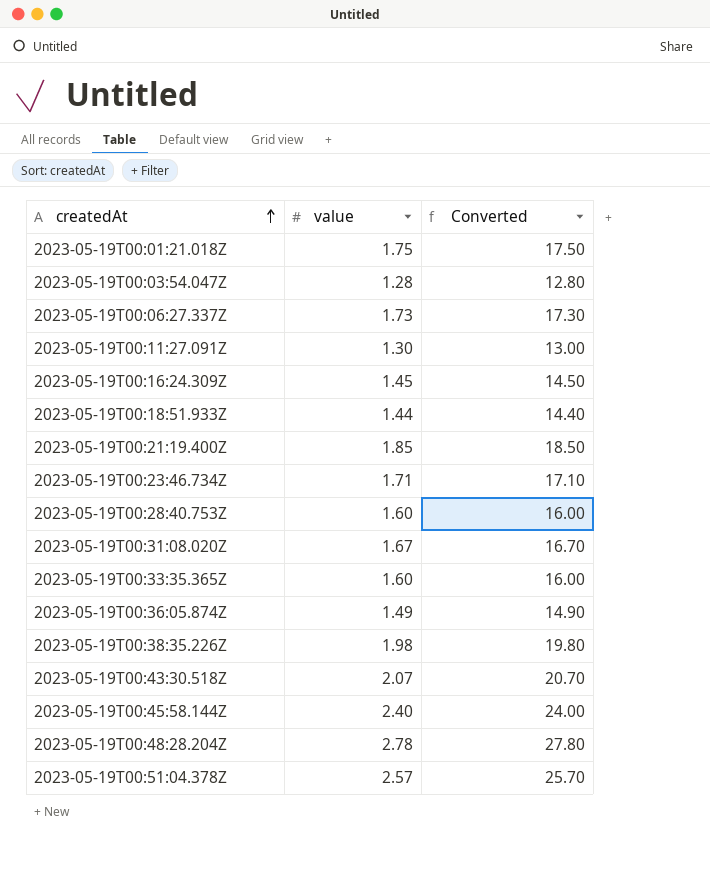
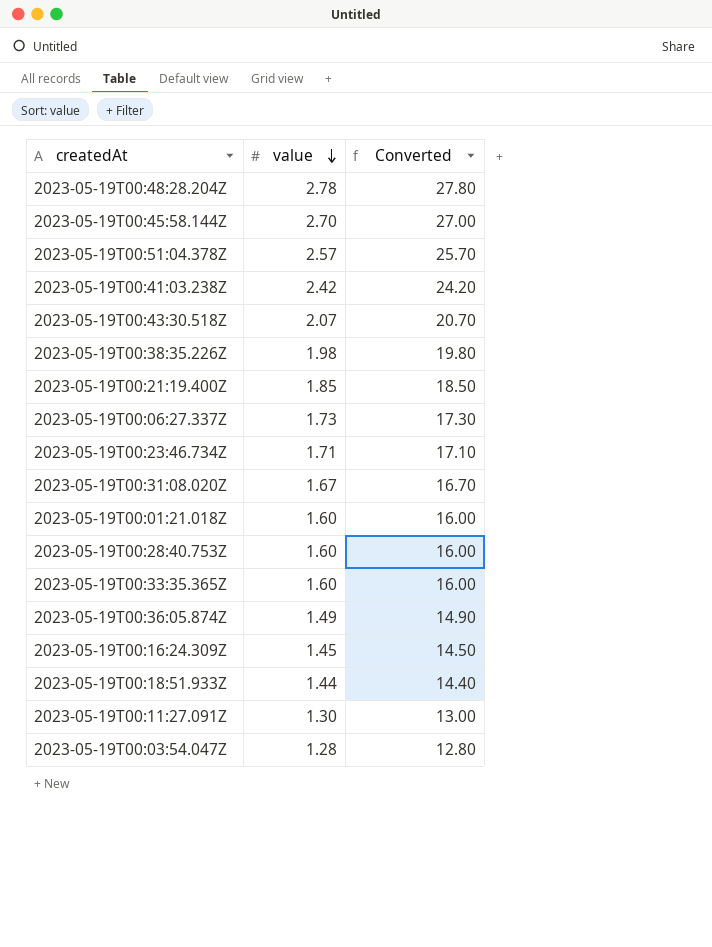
row order: createdAt ascending -> value descending
2023-05-19T00:45:58.144Z | value: 2.40 -> 2.70
2023-05-19T00:45:58.144Z | Converted: 24.00 -> 27.00
row 2023-05-19T00:41:03.238Z: none -> 2.42 | 24.20
2023-05-19T00:01:21.018Z | value: 1.75 -> 1.60
2023-05-19T00:01:21.018Z | Converted: 17.50 -> 16.00

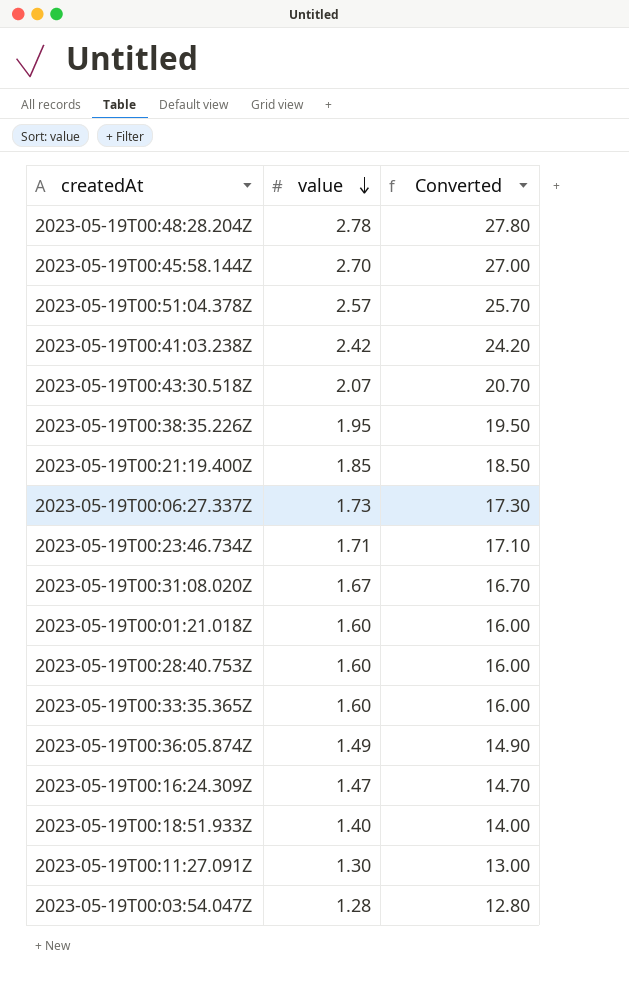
2023-05-19T00:38:35.226Z | value: 1.98 -> 1.95
2023-05-19T00:38:35.226Z | Converted: 19.80 -> 19.50
2023-05-19T00:16:24.309Z | value: 1.45 -> 1.47
2023-05-19T00:16:24.309Z | Converted: 14.50 -> 14.70
2023-05-19T00:18:51.933Z | value: 1.44 -> 1.40
2023-05-19T00:18:51.933Z | Converted: 14.40 -> 14.00

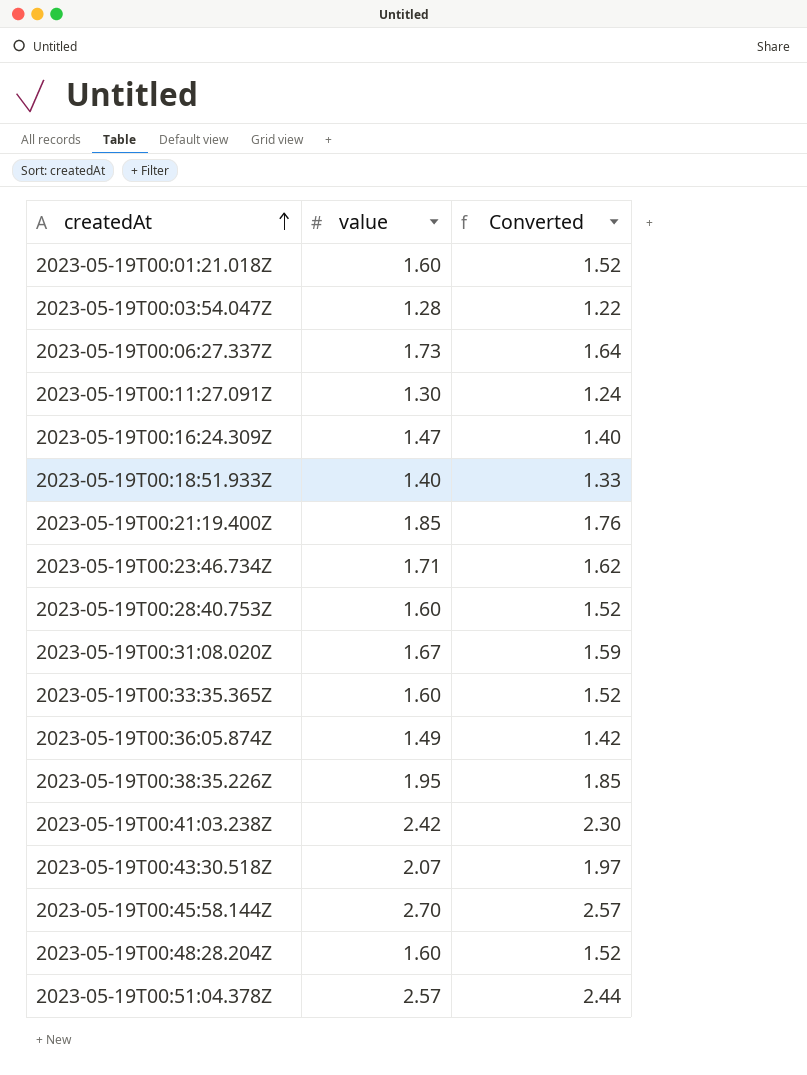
row order: value descending -> createdAt ascending
column Converted | formula: [value] * 10 -> [value] * 0.95
2023-05-19T00:48:28.204Z | value: 2.78 -> 1.60

